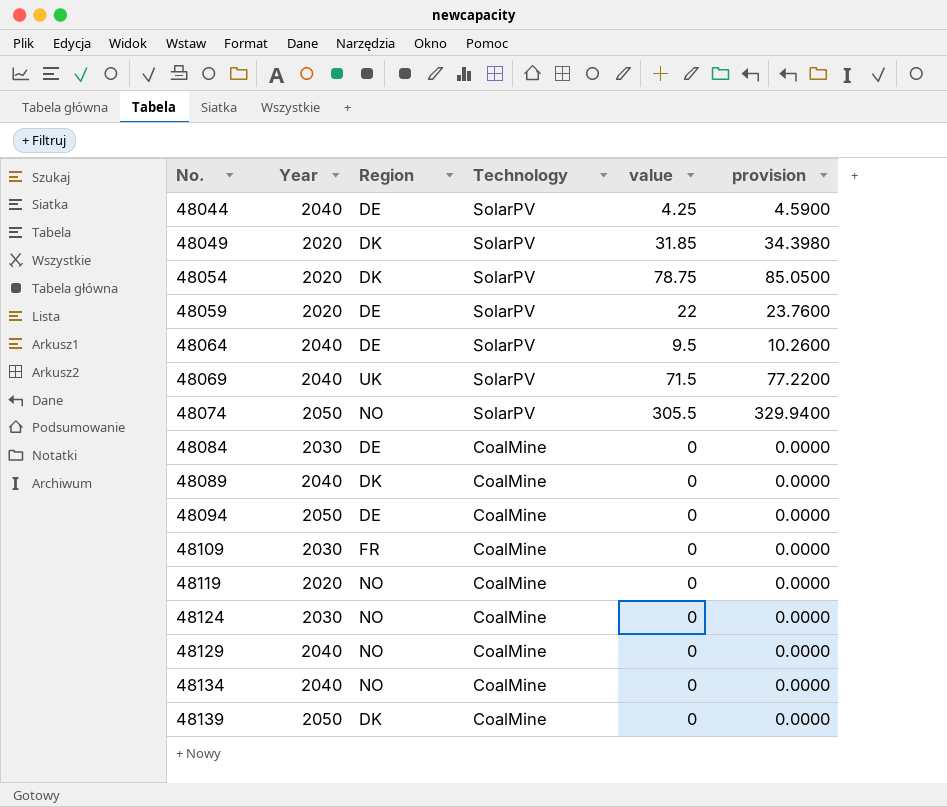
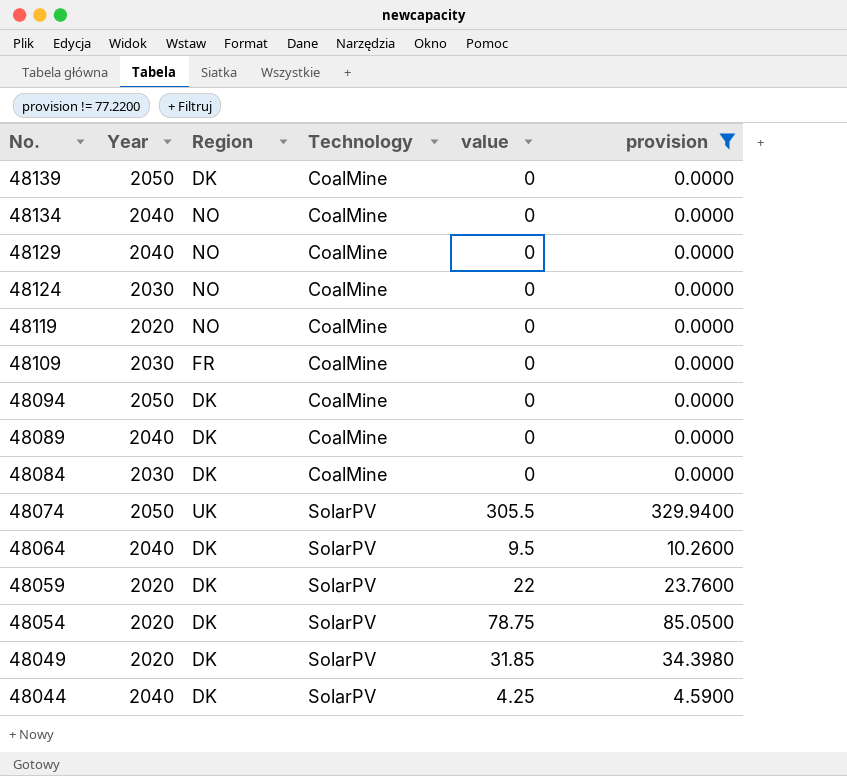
filter: none -> provision != 77.2200
row order: No. ascending -> No. descending
48094 | Region: DE -> DK
48084 | Region: DE -> DK
48074 | Region: NO -> UK
48064 | Region: DE -> DK
48059 | Region: DE -> DK
48044 | Region: DE -> DK

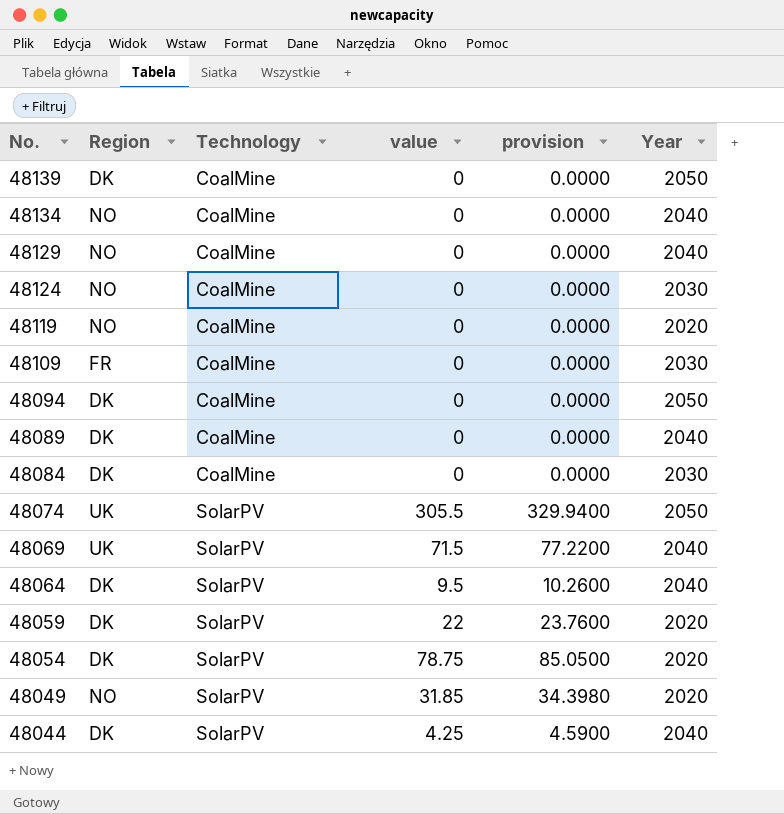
filter: provision != 77.2200 -> none
column Year | position: 2 -> 6
48049 | Region: DK -> NO

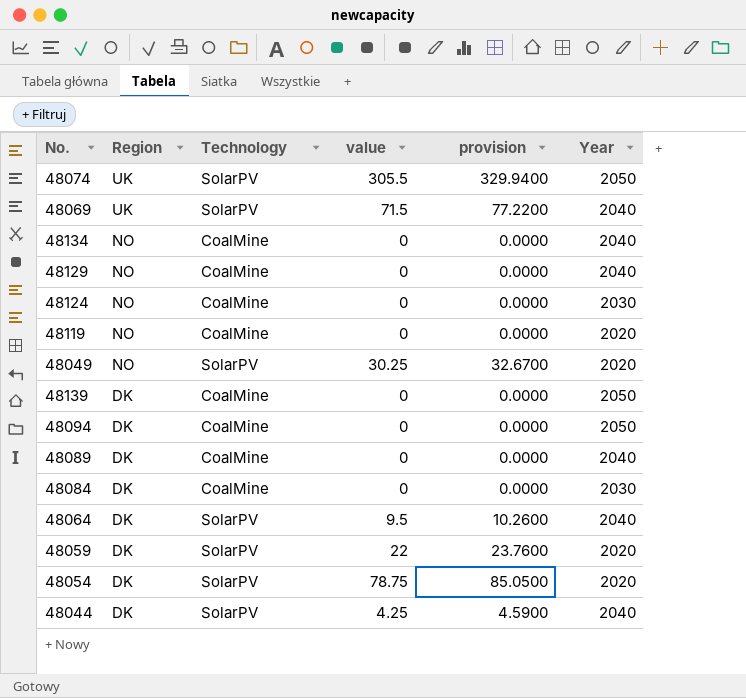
row order: No. descending -> Region descending
row 48109: FR | CoalMine | 0 | 0.0000 | 2030 -> none
48049 | value: 31.85 -> 30.25
48049 | provision: 34.3980 -> 32.6700

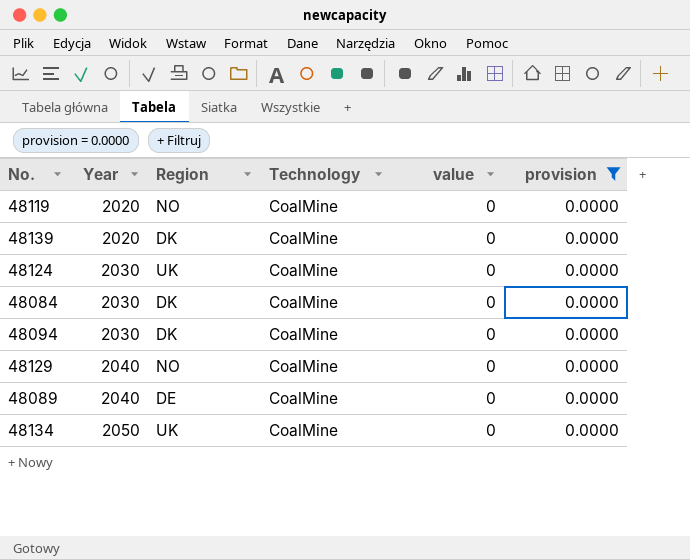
filter: none -> provision = 0.0000
row order: Region descending -> Year ascending
column Year | position: 6 -> 2
48139 | Year: 2050 -> 2020
48124 | Region: NO -> UK
48094 | Year: 2050 -> 2030
48089 | Region: DK -> DE
48134 | Year: 2040 -> 2050
48134 | Region: NO -> UK

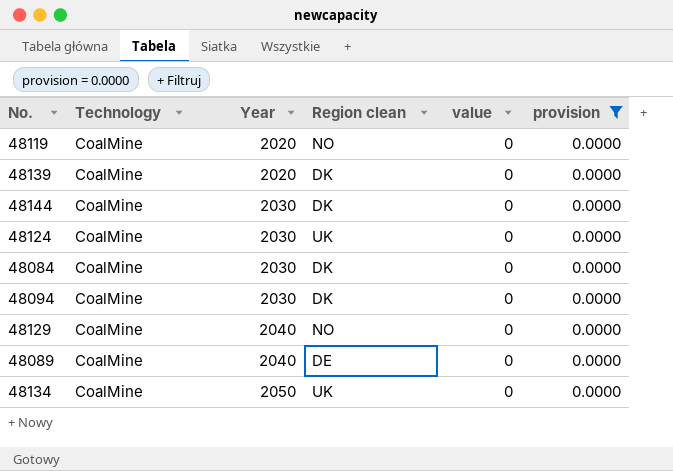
column Technology | position: 4 -> 2
column name: Region -> Region clean
row 48144: none -> CoalMine | 2030 | DK | 0 | 0.0000

